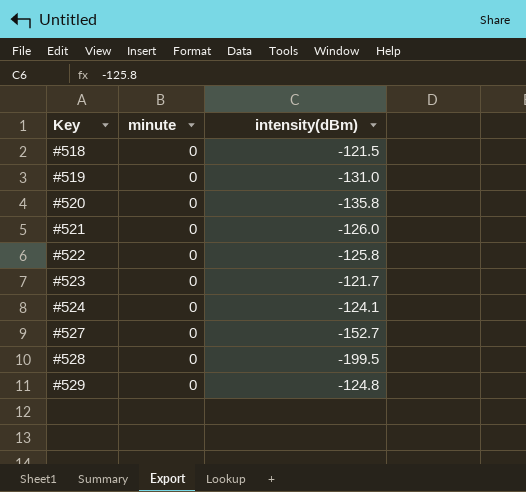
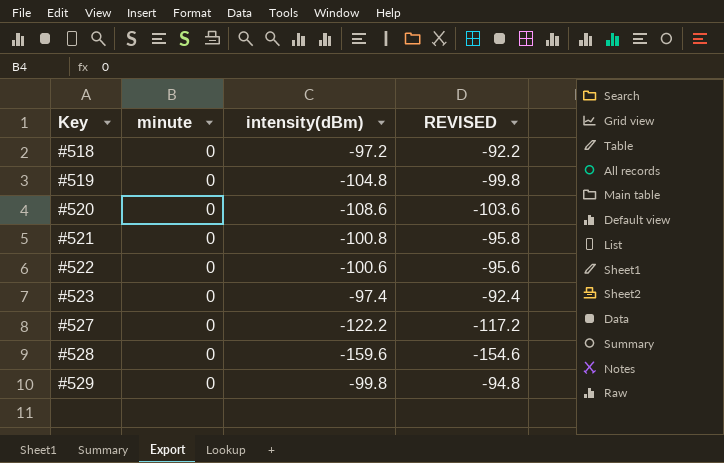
column REVISED | formula: none -> [intensity(dBm)] + 5
row #524: 0 | -124.1 -> none
#518 | intensity(dBm): -121.5 -> -97.2
#519 | intensity(dBm): -131.0 -> -104.8
#520 | intensity(dBm): -135.8 -> -108.6
#521 | intensity(dBm): -126.0 -> -100.8
#522 | intensity(dBm): -125.8 -> -100.6
#523 | intensity(dBm): -121.7 -> -97.4
#527 | intensity(dBm): -152.7 -> -122.2
#528 | intensity(dBm): -199.5 -> -159.6
#529 | intensity(dBm): -124.8 -> -99.8

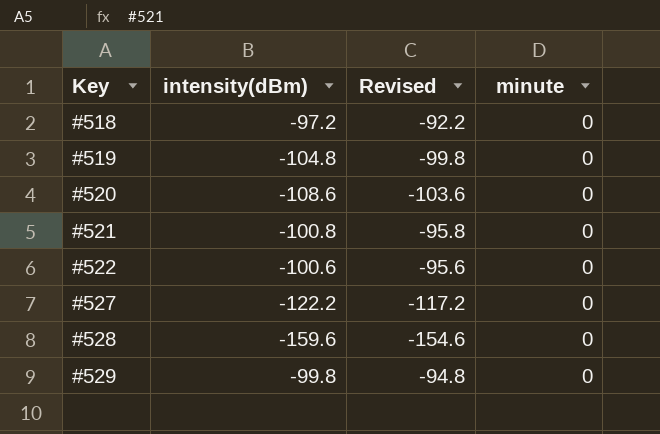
column name: REVISED -> Revised
column minute | position: 2 -> 4
row #523: 0 | -97.4 | -92.4 -> none

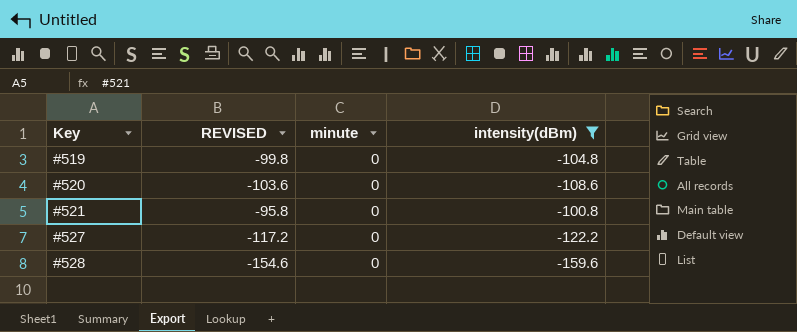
filter: none -> intensity(dBm) <= -100.8
column name: Revised -> REVISED
column intensity(dBm) | position: 2 -> 4

